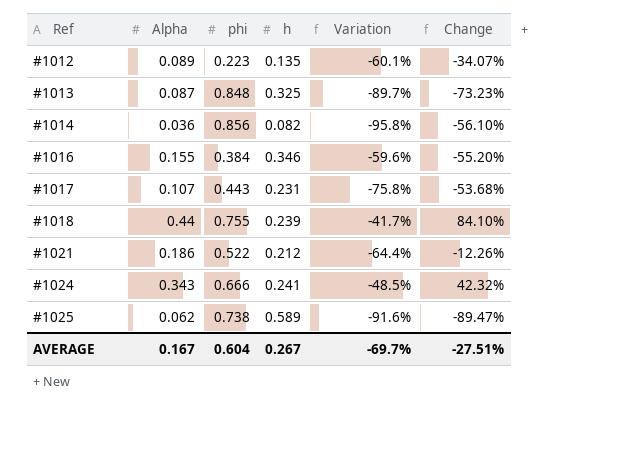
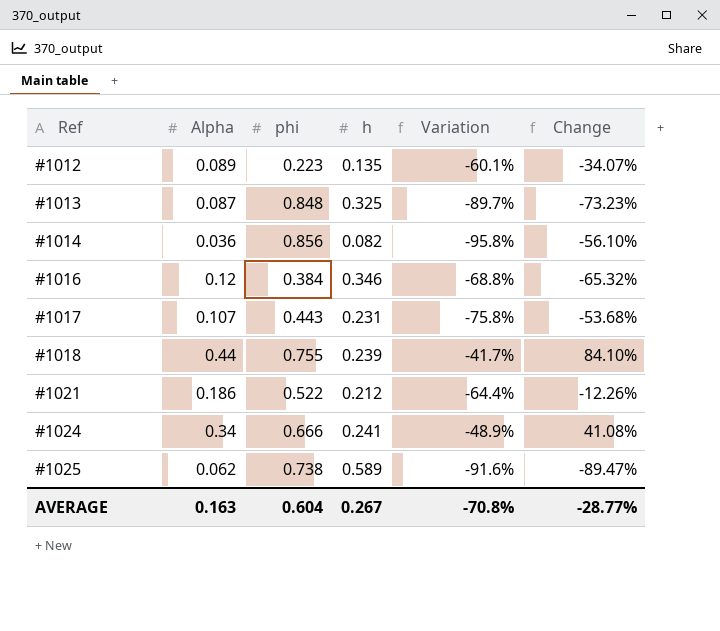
#1016 | Alpha: 0.155 -> 0.12
#1016 | Variation: -59.6% -> -68.8%
#1016 | Change: -55.20% -> -65.32%
#1024 | Alpha: 0.343 -> 0.34
#1024 | Variation: -48.5% -> -48.9%
#1024 | Change: 42.32% -> 41.08%
AVERAGE | Alpha: 0.167 -> 0.163
AVERAGE | Variation: -69.7% -> -70.8%
AVERAGE | Change: -27.51% -> -28.77%

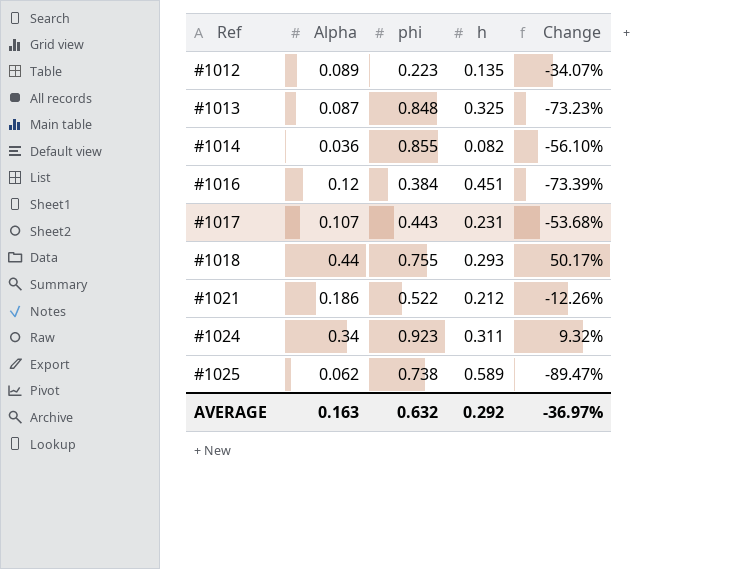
column Variation | formula: ([Alpha] - [phi]) / [phi] -> none
#1014 | phi: 0.856 -> 0.855
#1016 | h: 0.346 -> 0.451
#1016 | Change: -65.32% -> -73.39%
#1018 | h: 0.239 -> 0.293
#1018 | Change: 84.10% -> 50.17%
#1024 | phi: 0.666 -> 0.923
#1024 | h: 0.241 -> 0.311
#1024 | Change: 41.08% -> 9.32%
AVERAGE | phi: 0.604 -> 0.632
AVERAGE | h: 0.267 -> 0.292
AVERAGE | Change: -28.77% -> -36.97%

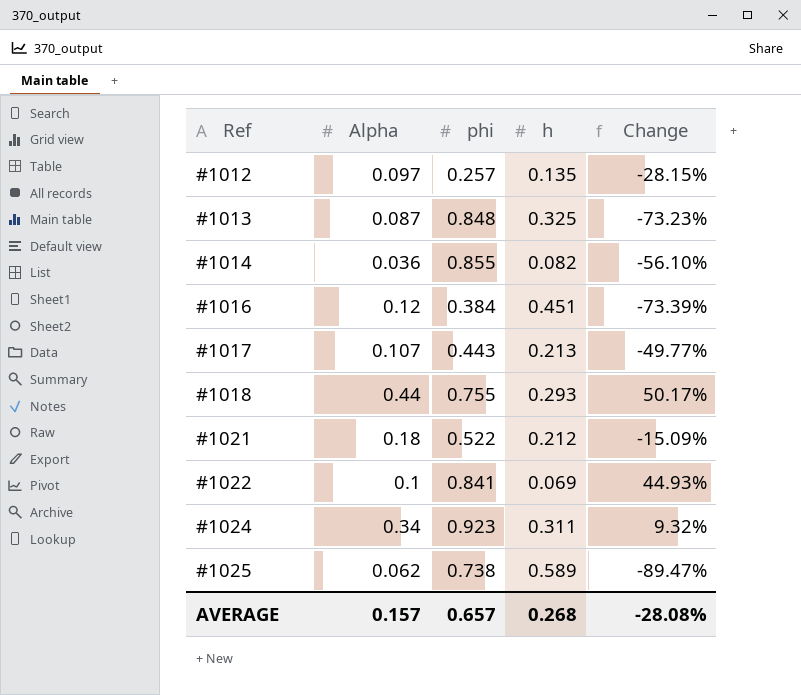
#1012 | Alpha: 0.089 -> 0.097
#1012 | phi: 0.223 -> 0.257
#1012 | Change: -34.07% -> -28.15%
#1017 | h: 0.231 -> 0.213
#1017 | Change: -53.68% -> -49.77%
#1021 | Alpha: 0.186 -> 0.18
#1021 | Change: -12.26% -> -15.09%
row #1022: none -> 0.1 | 0.841 | 0.069 | 44.93%
AVERAGE | Alpha: 0.163 -> 0.157
AVERAGE | phi: 0.632 -> 0.657
AVERAGE | h: 0.292 -> 0.268
AVERAGE | Change: -36.97% -> -28.08%

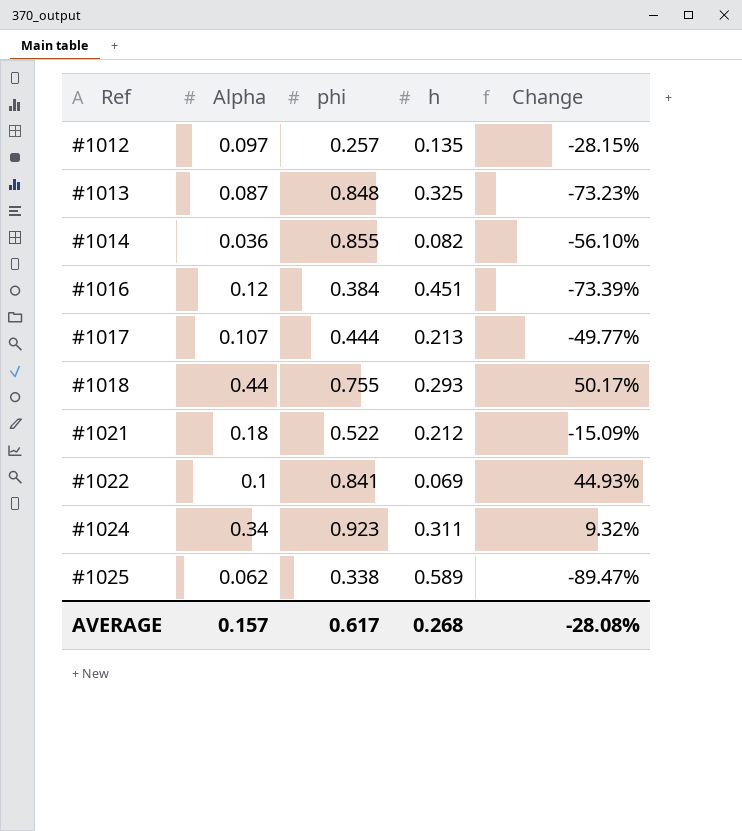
#1017 | phi: 0.443 -> 0.444
#1025 | phi: 0.738 -> 0.338
AVERAGE | phi: 0.657 -> 0.617

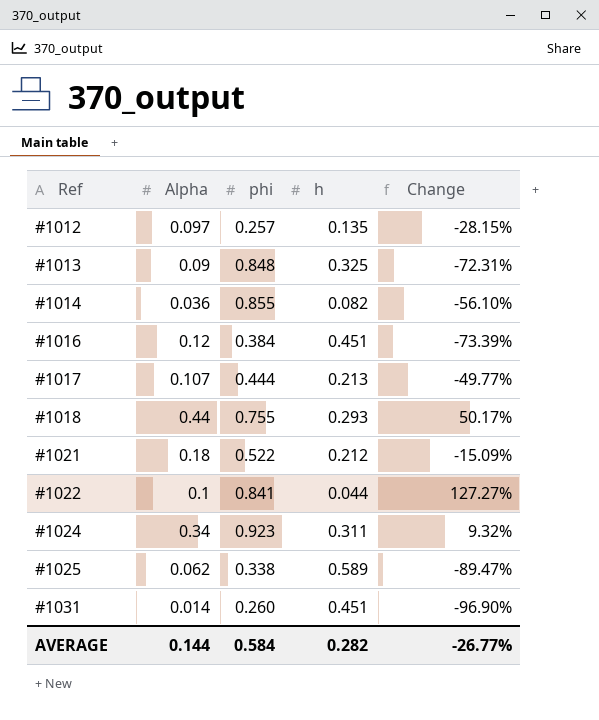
#1013 | Alpha: 0.087 -> 0.09
#1013 | Change: -73.23% -> -72.31%
#1022 | h: 0.069 -> 0.044
#1022 | Change: 44.93% -> 127.27%
row #1031: none -> 0.014 | 0.260 | 0.451 | -96.90%
AVERAGE | Alpha: 0.157 -> 0.144
AVERAGE | phi: 0.617 -> 0.584
AVERAGE | h: 0.268 -> 0.282
AVERAGE | Change: -28.08% -> -26.77%

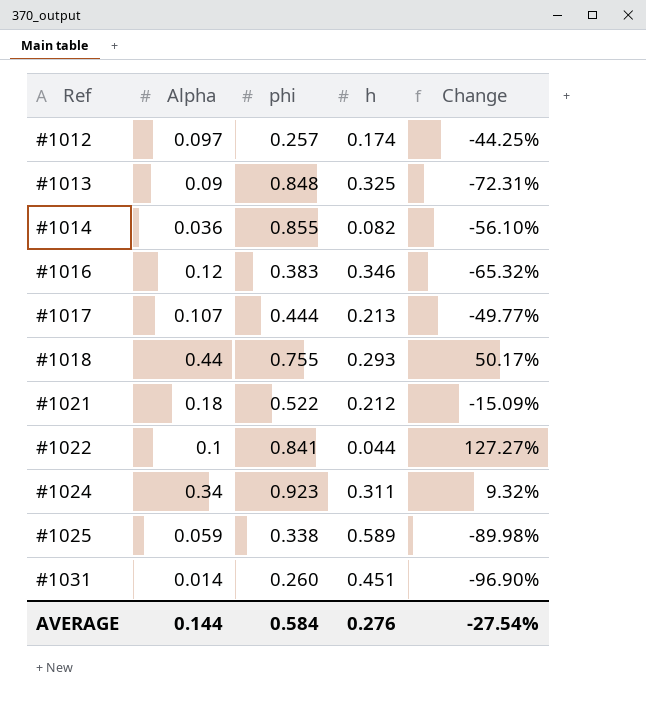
#1012 | h: 0.135 -> 0.174
#1012 | Change: -28.15% -> -44.25%
#1016 | phi: 0.384 -> 0.383
#1016 | h: 0.451 -> 0.346
#1016 | Change: -73.39% -> -65.32%
#1025 | Alpha: 0.062 -> 0.059
#1025 | Change: -89.47% -> -89.98%
AVERAGE | h: 0.282 -> 0.276
AVERAGE | Change: -26.77% -> -27.54%

